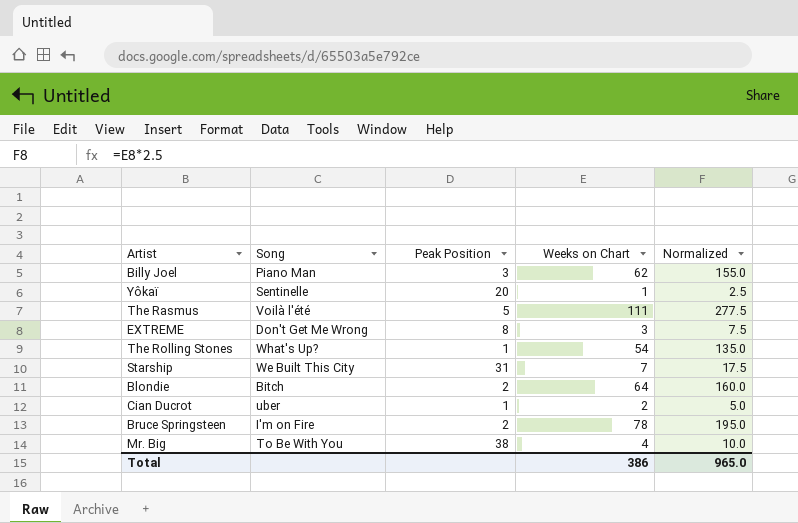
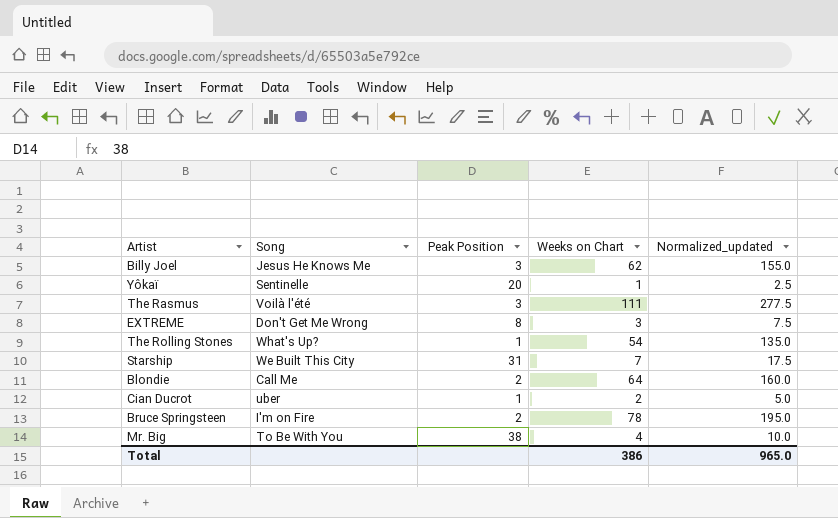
column name: Normalized -> Normalized_updated
Billy Joel | Song: Piano Man -> Jesus He Knows Me
The Rasmus | Peak Position: 5 -> 3
Blondie | Song: Bitch -> Call Me

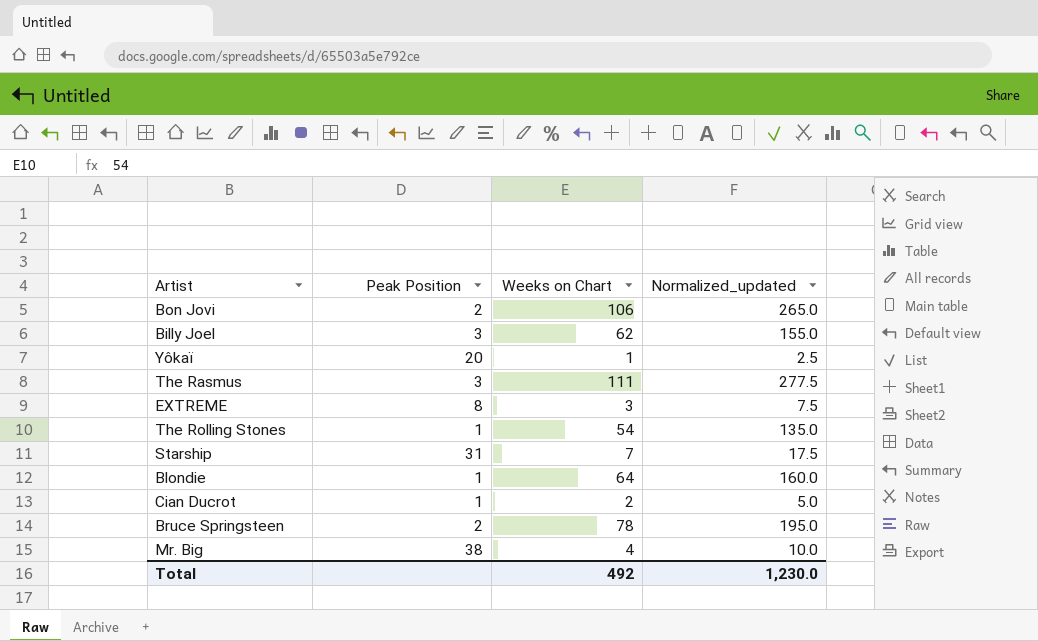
column Song | position: 2 -> none
row Bon Jovi: none -> 2 | 106 | 265.0
Blondie | Peak Position: 2 -> 1
Total | Weeks on Chart: 386 -> 492
Total | Normalized_updated: 965.0 -> 1,230.0

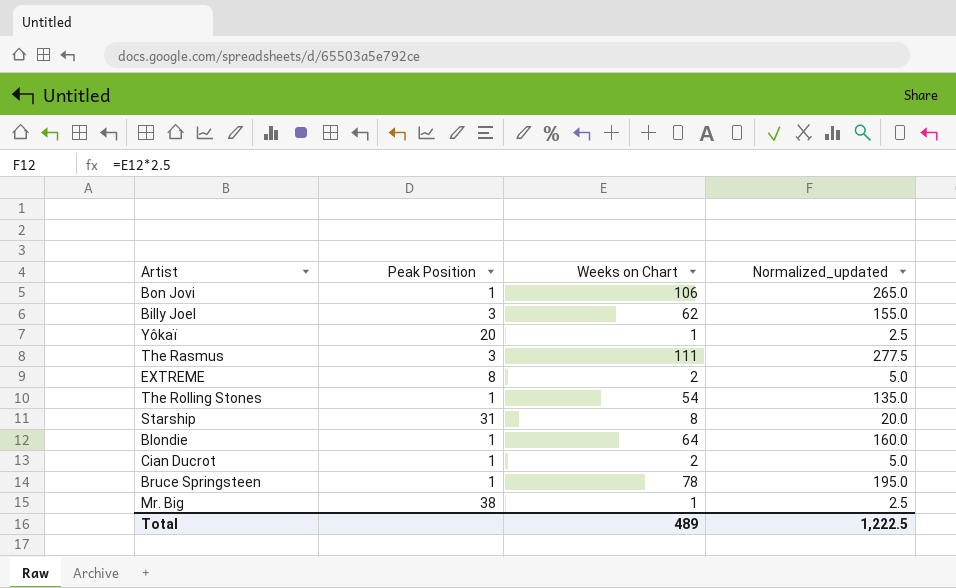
Bon Jovi | Peak Position: 2 -> 1
EXTREME | Weeks on Chart: 3 -> 2
EXTREME | Normalized_updated: 7.5 -> 5.0
Starship | Weeks on Chart: 7 -> 8
Starship | Normalized_updated: 17.5 -> 20.0
Bruce Springsteen | Peak Position: 2 -> 1
Mr. Big | Weeks on Chart: 4 -> 1
Mr. Big | Normalized_updated: 10.0 -> 2.5
Total | Weeks on Chart: 492 -> 489
Total | Normalized_updated: 1,230.0 -> 1,222.5

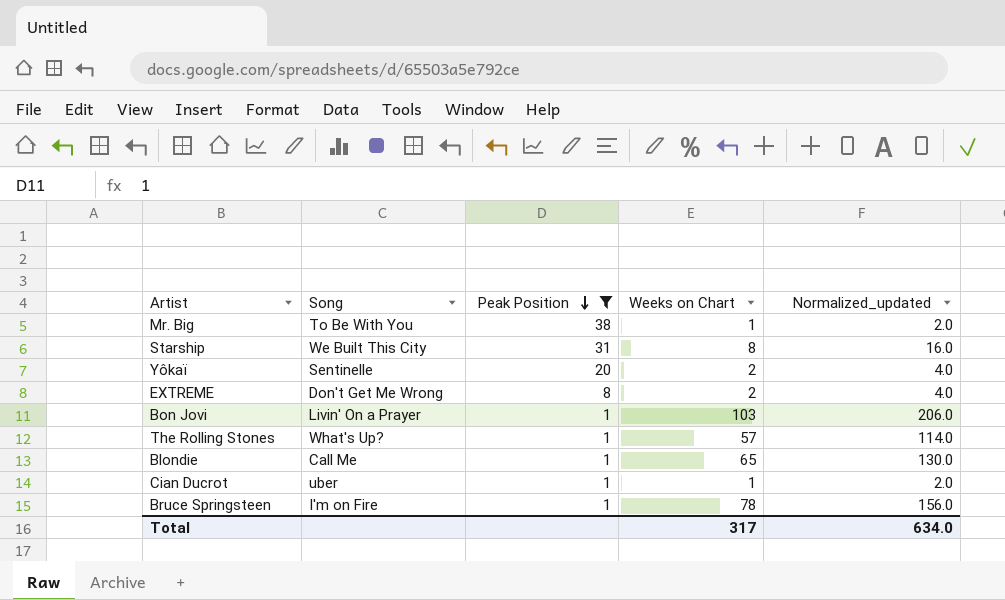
filter: none -> Peak Position != 3
row order: none -> Peak Position descending
column Song | position: none -> 2
column Normalized_updated | formula: [Weeks on Chart] * 2.5 -> [Weeks on Chart] * 2
Yôkaï | Weeks on Chart: 1 -> 2
Bon Jovi | Weeks on Chart: 106 -> 103
The Rolling Stones | Weeks on Chart: 54 -> 57
Blondie | Weeks on Chart: 64 -> 65
Cian Ducrot | Weeks on Chart: 2 -> 1
Total | Weeks on Chart: 489 -> 317
Total | Normalized_updated: 1,222.5 -> 634.0

